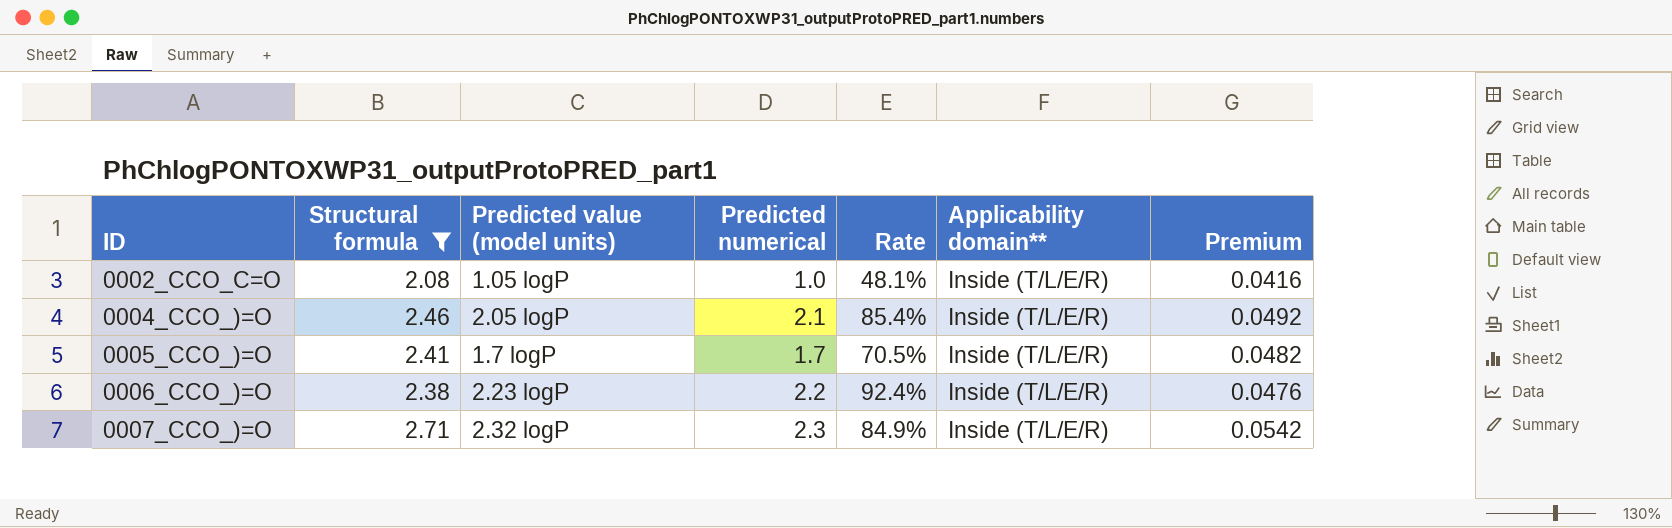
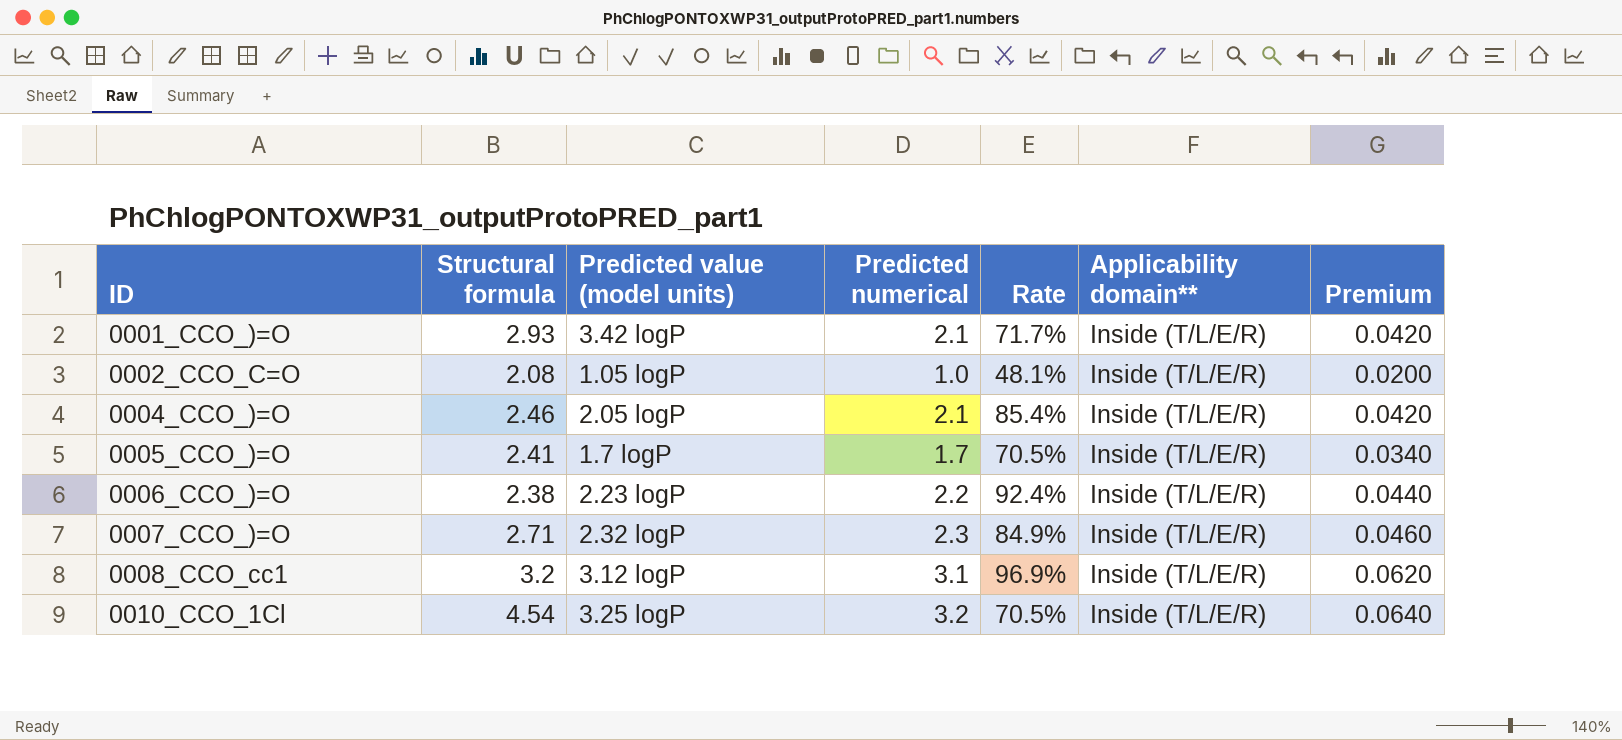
filter: Structural formula <= 2.71 -> none
column Premium | formula: [Structural formula] * 0.02 -> [Predicted numerical] * 0.02

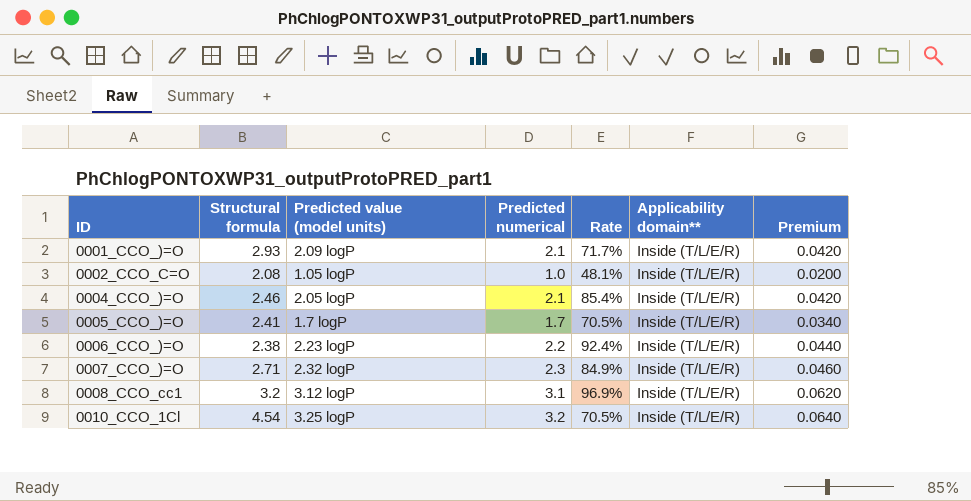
0001_CCO_)=O | Predicted value (model units): 3.42 logP -> 2.09 logP

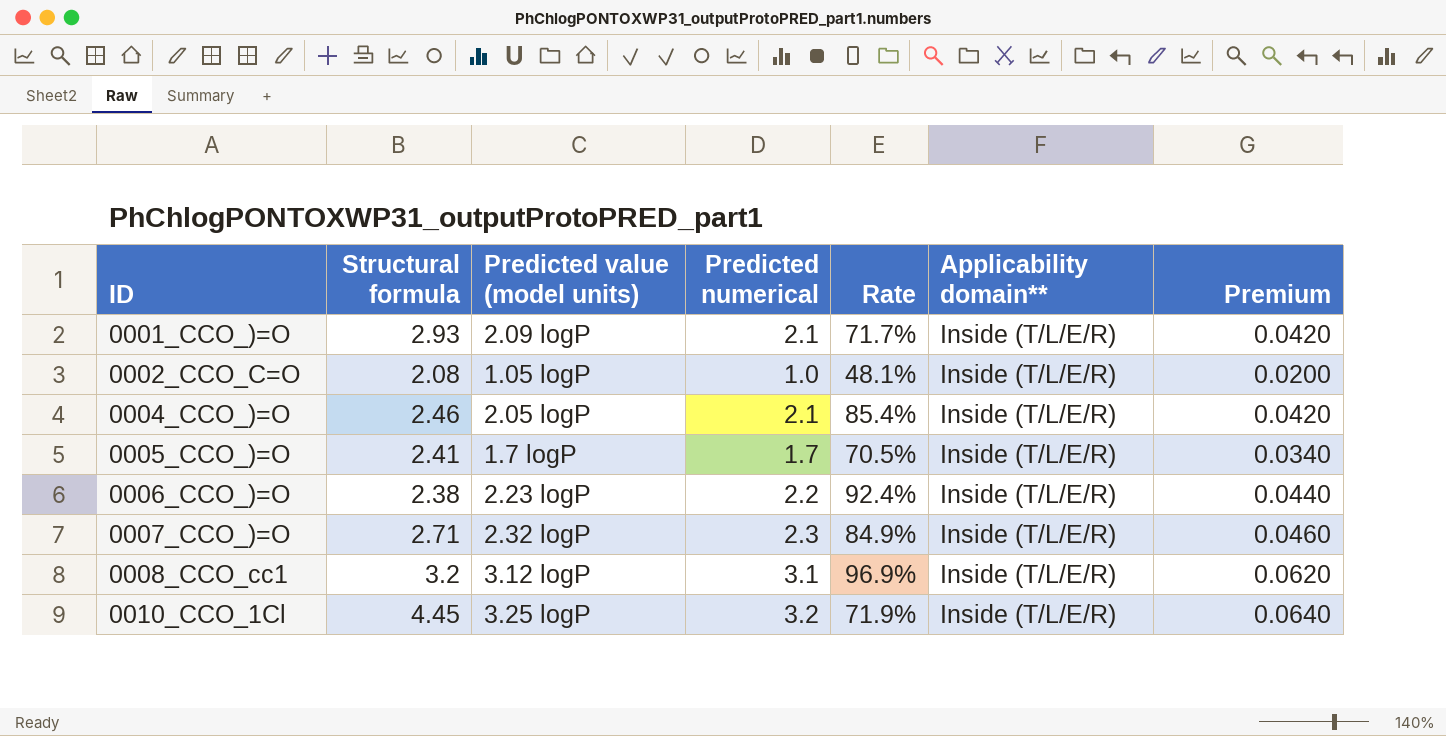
0010_CCO_1Cl | Structural formula: 4.54 -> 4.45
0010_CCO_1Cl | Rate: 70.5% -> 71.9%

